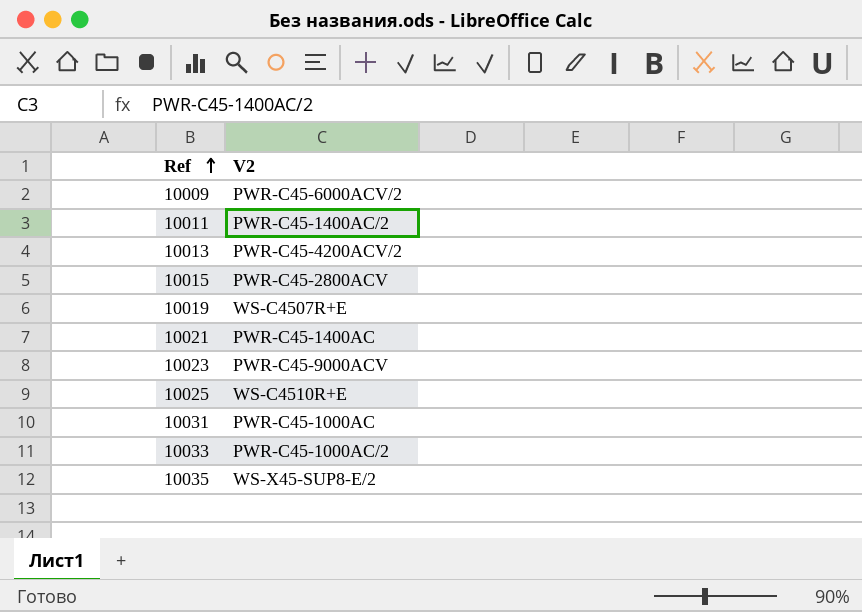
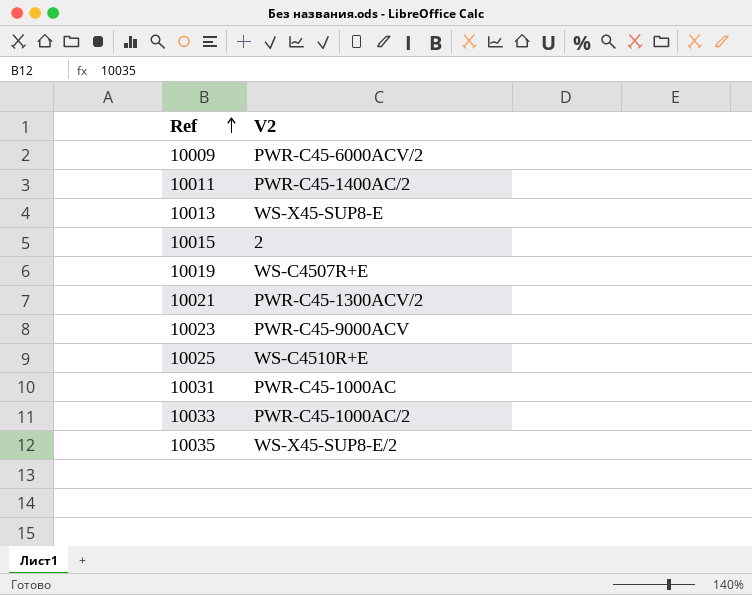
10013 | V2: PWR-C45-4200ACV/2 -> WS-X45-SUP8-E
10015 | V2: PWR-C45-2800ACV -> 2
10021 | V2: PWR-C45-1400AC -> PWR-C45-1300ACV/2

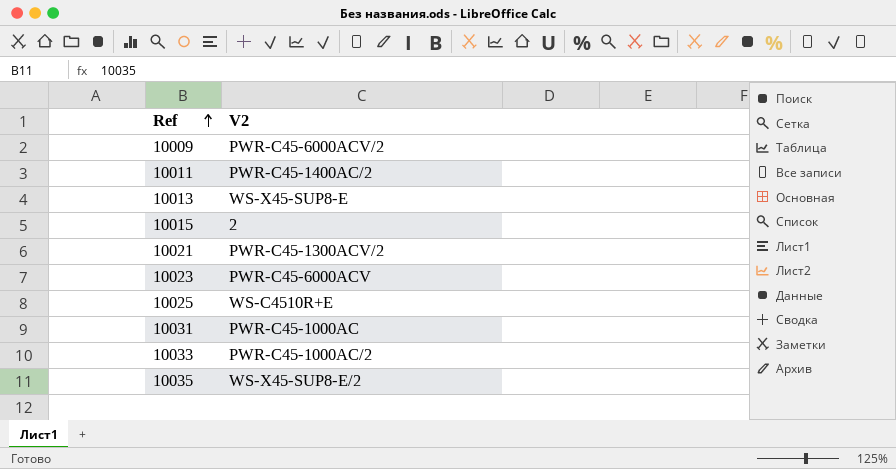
row 10019: WS-C4507R+E -> none
10023 | V2: PWR-C45-9000ACV -> PWR-C45-6000ACV

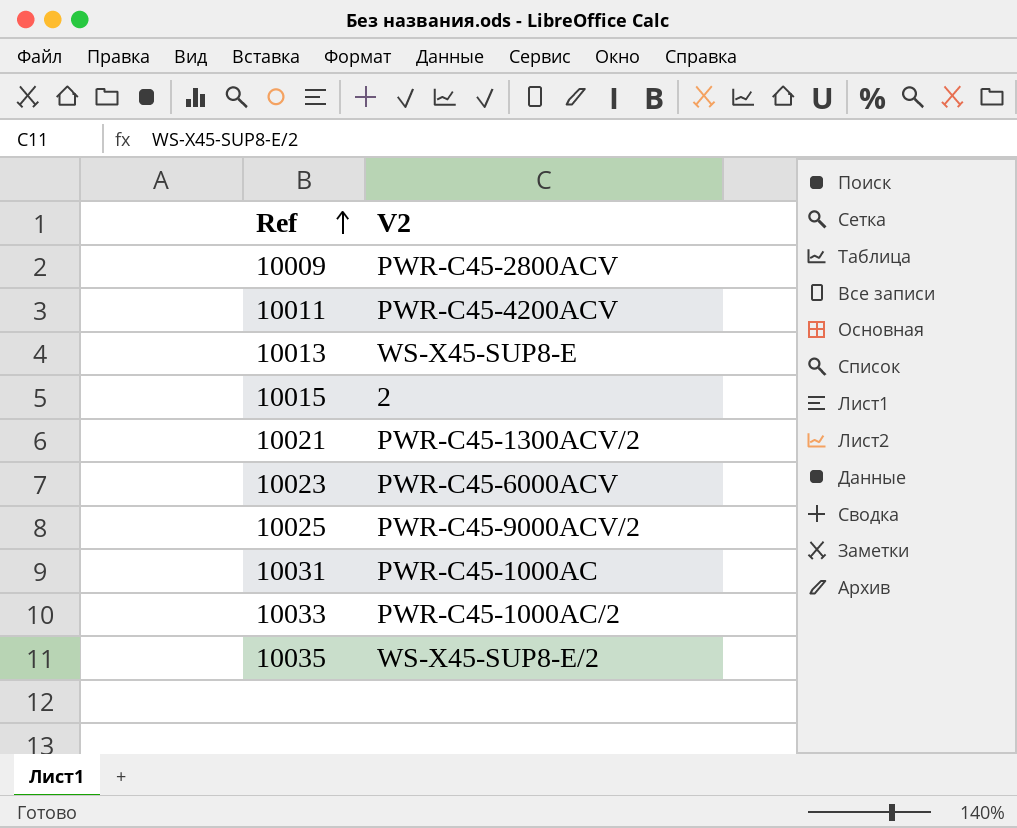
10009 | V2: PWR-C45-6000ACV/2 -> PWR-C45-2800ACV
10011 | V2: PWR-C45-1400AC/2 -> PWR-C45-4200ACV
10025 | V2: WS-C4510R+E -> PWR-C45-9000ACV/2

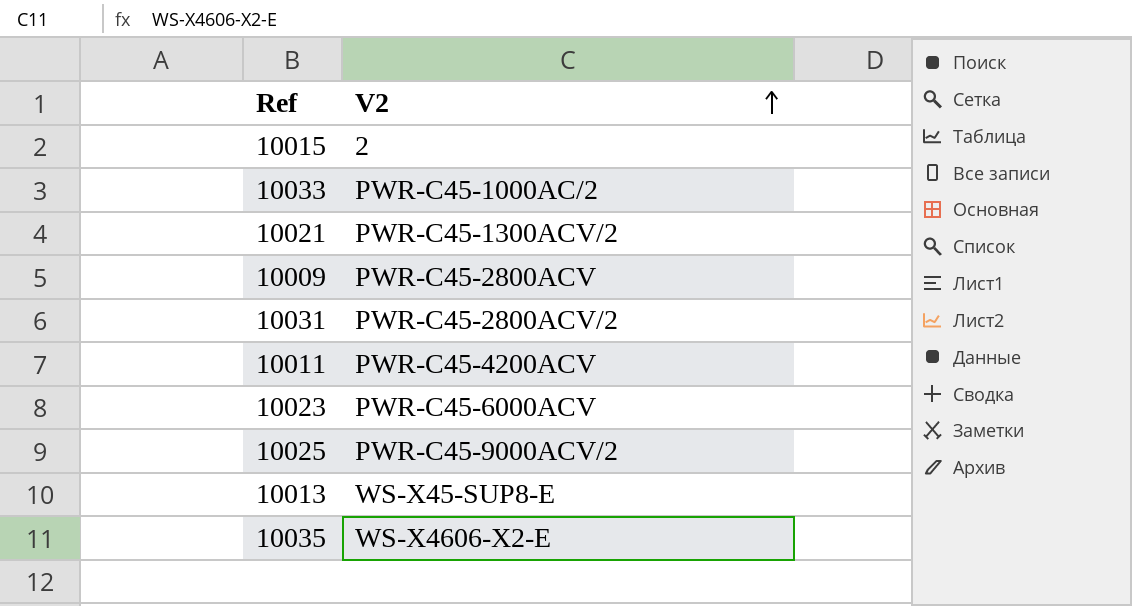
row order: Ref ascending -> V2 ascending
10031 | V2: PWR-C45-1000AC -> PWR-C45-2800ACV/2
10035 | V2: WS-X45-SUP8-E/2 -> WS-X4606-X2-E

